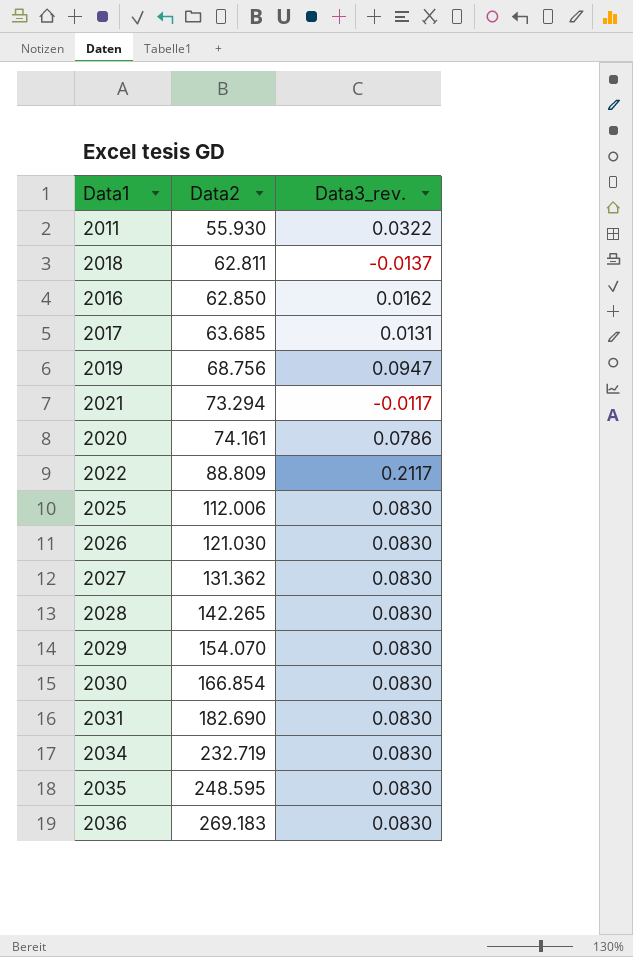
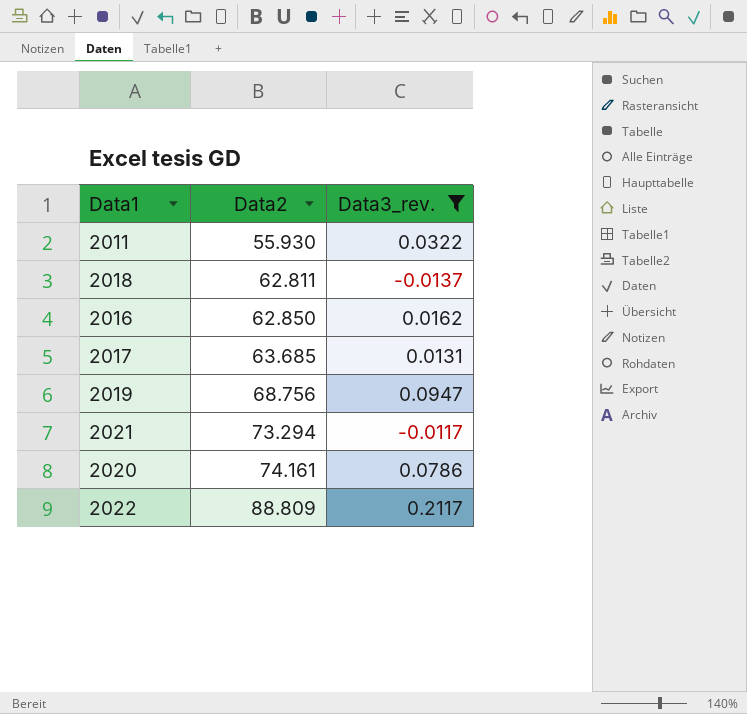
filter: none -> Data3_rev. != 0.0830

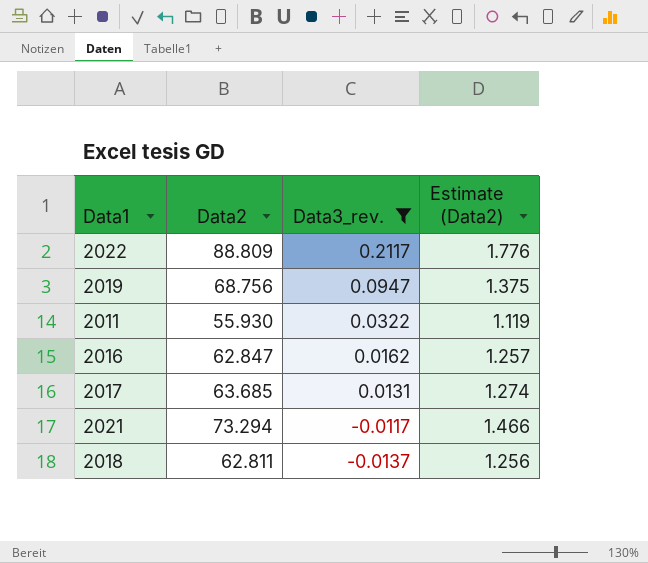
row order: Data2 ascending -> Data3_rev. descending
column Estimate (Data2) | formula: none -> [Data2] * 0.02
row 2020: 74.161 | 0.0786 -> none
2016 | Data2: 62.850 -> 62.847

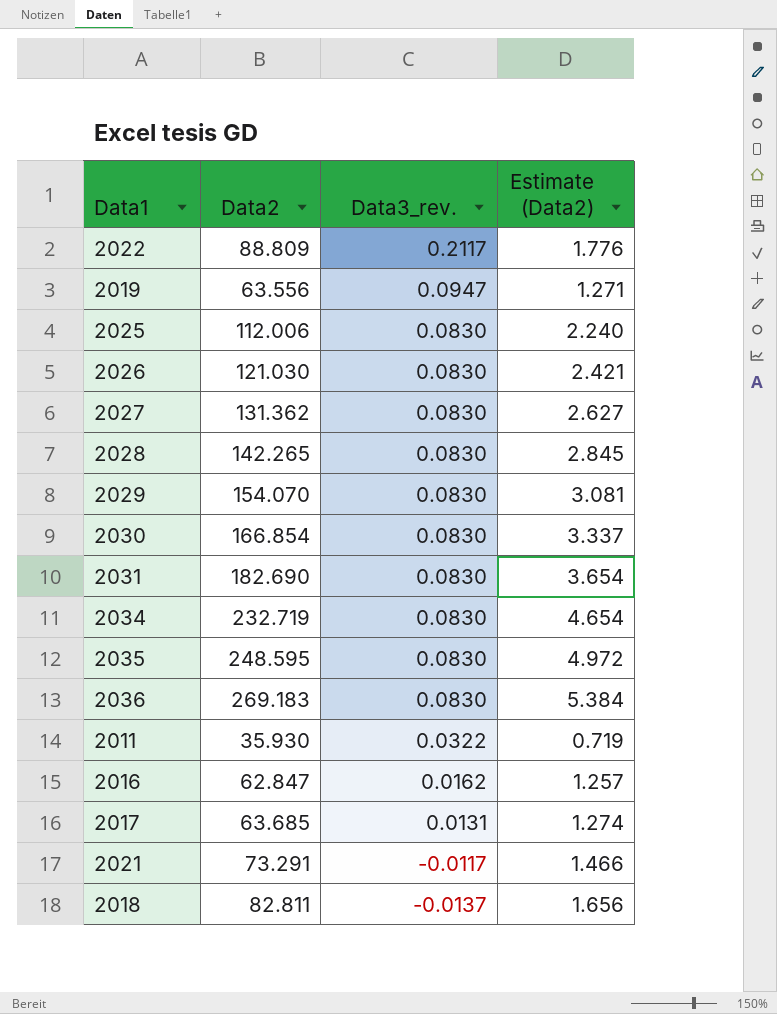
filter: Data3_rev. != 0.0830 -> none
2019 | Data2: 68.756 -> 63.556
2019 | Estimate (Data2): 1.375 -> 1.271
2011 | Data2: 55.930 -> 35.930
2011 | Estimate (Data2): 1.119 -> 0.719
2021 | Data2: 73.294 -> 73.291
2018 | Data2: 62.811 -> 82.811
2018 | Estimate (Data2): 1.256 -> 1.656

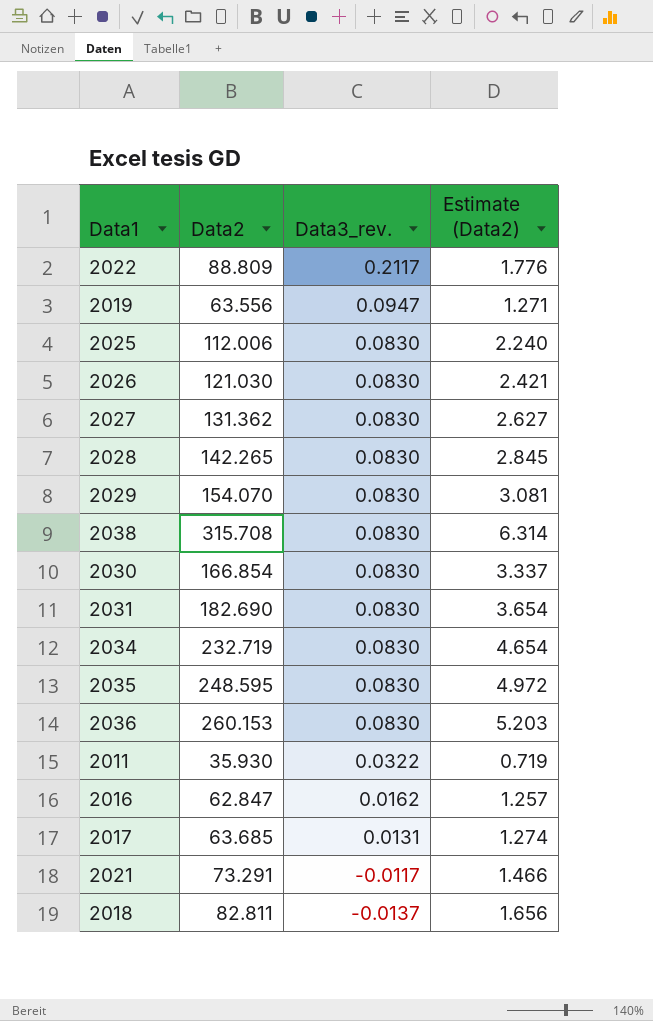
row 2038: none -> 315.708 | 0.0830 | 6.314
2036 | Data2: 269.183 -> 260.153
2036 | Estimate (Data2): 5.384 -> 5.203

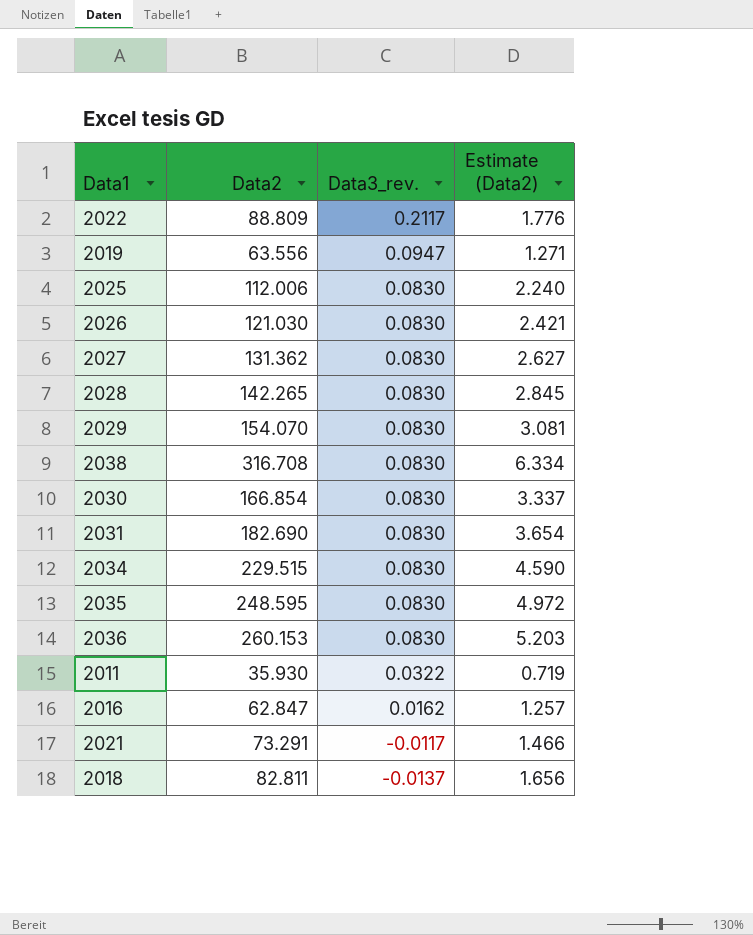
row 2017: 63.685 | 0.0131 | 1.274 -> none
2038 | Data2: 315.708 -> 316.708
2038 | Estimate (Data2): 6.314 -> 6.334
2034 | Data2: 232.719 -> 229.515
2034 | Estimate (Data2): 4.654 -> 4.590

